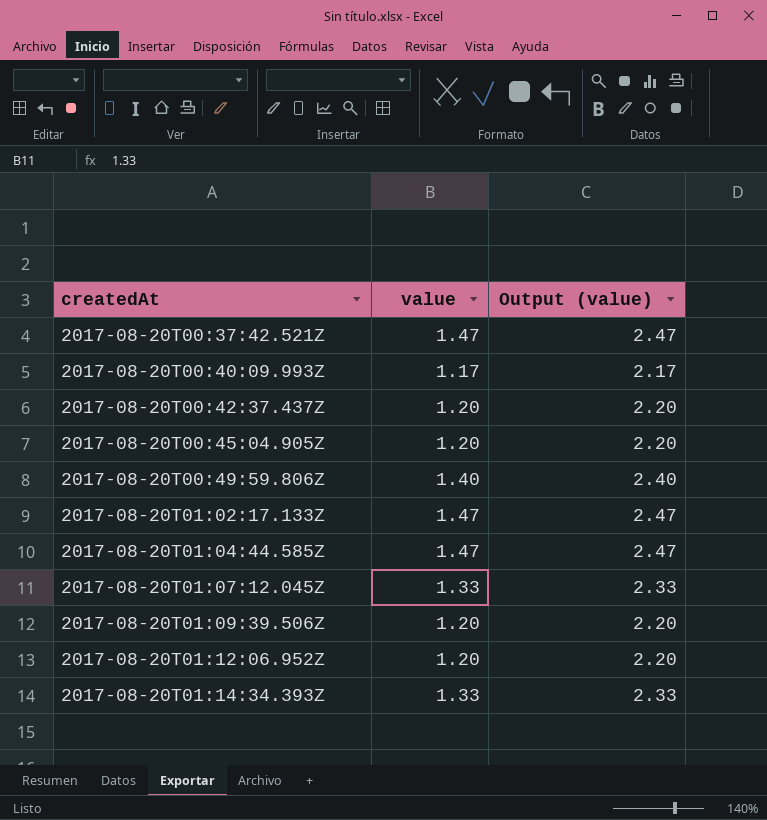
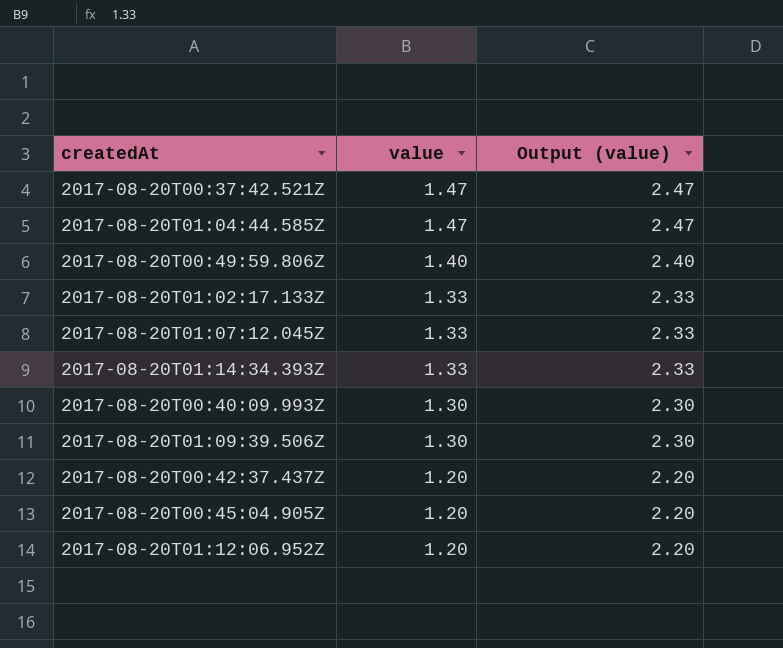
row order: createdAt ascending -> value descending
2017-08-20T01:02:17.133Z | value: 1.47 -> 1.33
2017-08-20T01:02:17.133Z | Output (value): 2.47 -> 2.33
2017-08-20T00:40:09.993Z | value: 1.17 -> 1.30
2017-08-20T00:40:09.993Z | Output (value): 2.17 -> 2.30
2017-08-20T01:09:39.506Z | value: 1.20 -> 1.30
2017-08-20T01:09:39.506Z | Output (value): 2.20 -> 2.30

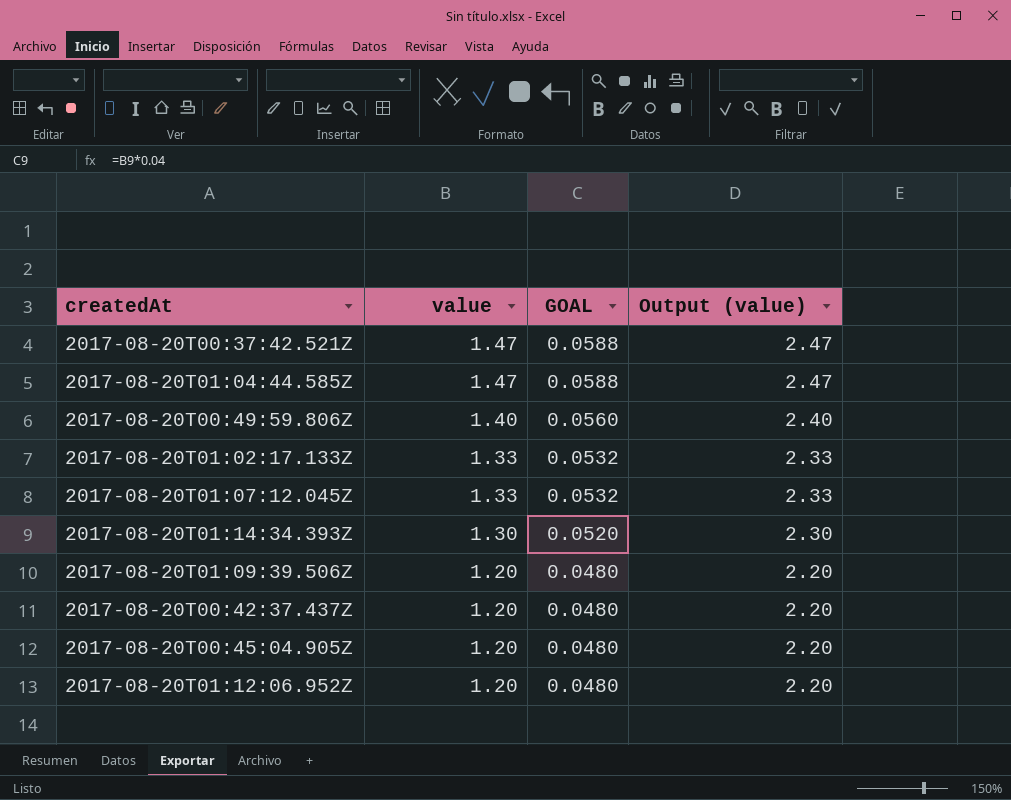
column GOAL | formula: none -> [value] * 0.04
row 2017-08-20T00:40:09.993Z: 1.30 | 2.30 -> none
2017-08-20T01:14:34.393Z | value: 1.33 -> 1.30
2017-08-20T01:14:34.393Z | Output (value): 2.33 -> 2.30
2017-08-20T01:09:39.506Z | value: 1.30 -> 1.20
2017-08-20T01:09:39.506Z | Output (value): 2.30 -> 2.20

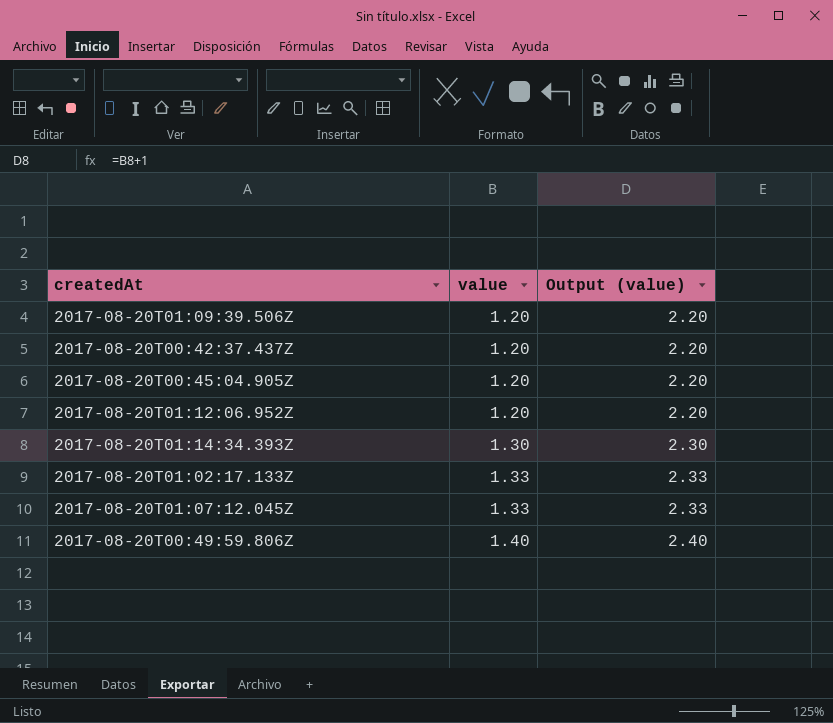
row order: value descending -> value ascending
column GOAL | formula: [value] * 0.04 -> none
row 2017-08-20T00:37:42.521Z: 1.47 | 0.0588 | 2.47 -> none
row 2017-08-20T01:04:44.585Z: 1.47 | 0.0588 | 2.47 -> none

